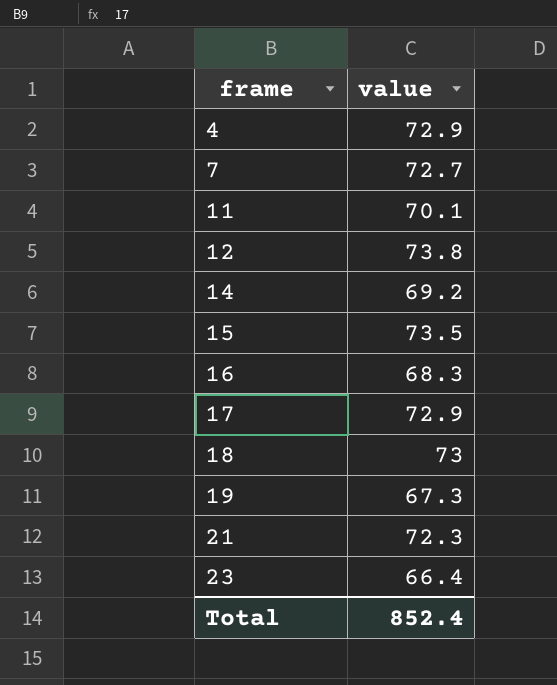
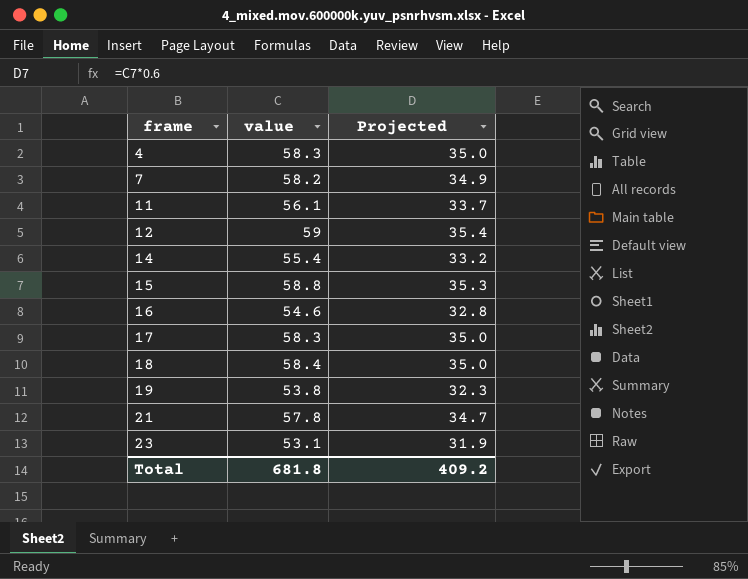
column Projected | formula: none -> [value] * 0.6
4 | value: 72.9 -> 58.3
7 | value: 72.7 -> 58.2
11 | value: 70.1 -> 56.1
12 | value: 73.8 -> 59
14 | value: 69.2 -> 55.4
15 | value: 73.5 -> 58.8
16 | value: 68.3 -> 54.6
17 | value: 72.9 -> 58.3
18 | value: 73 -> 58.4
19 | value: 67.3 -> 53.8
21 | value: 72.3 -> 57.8
23 | value: 66.4 -> 53.1
Total | value: 852.4 -> 681.8

